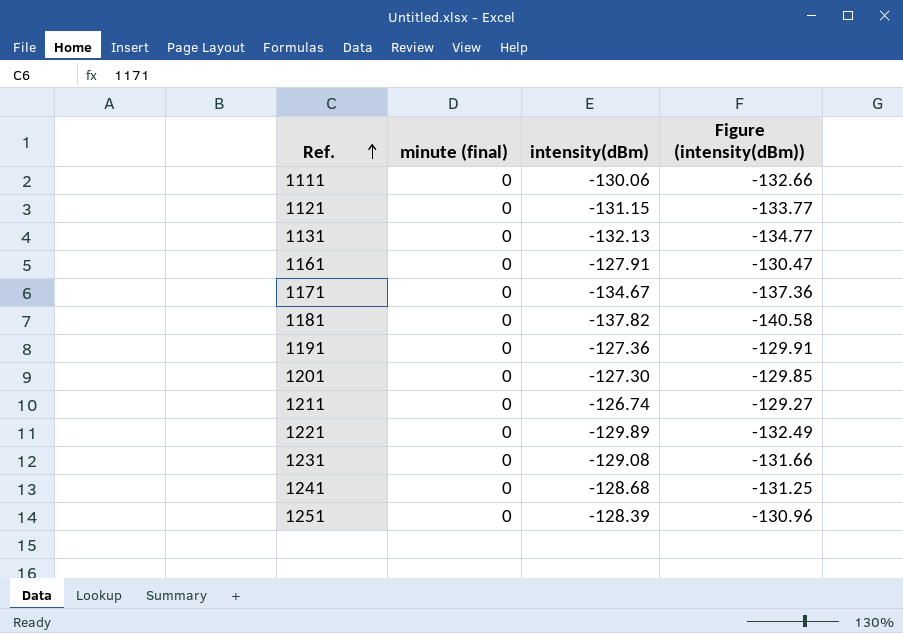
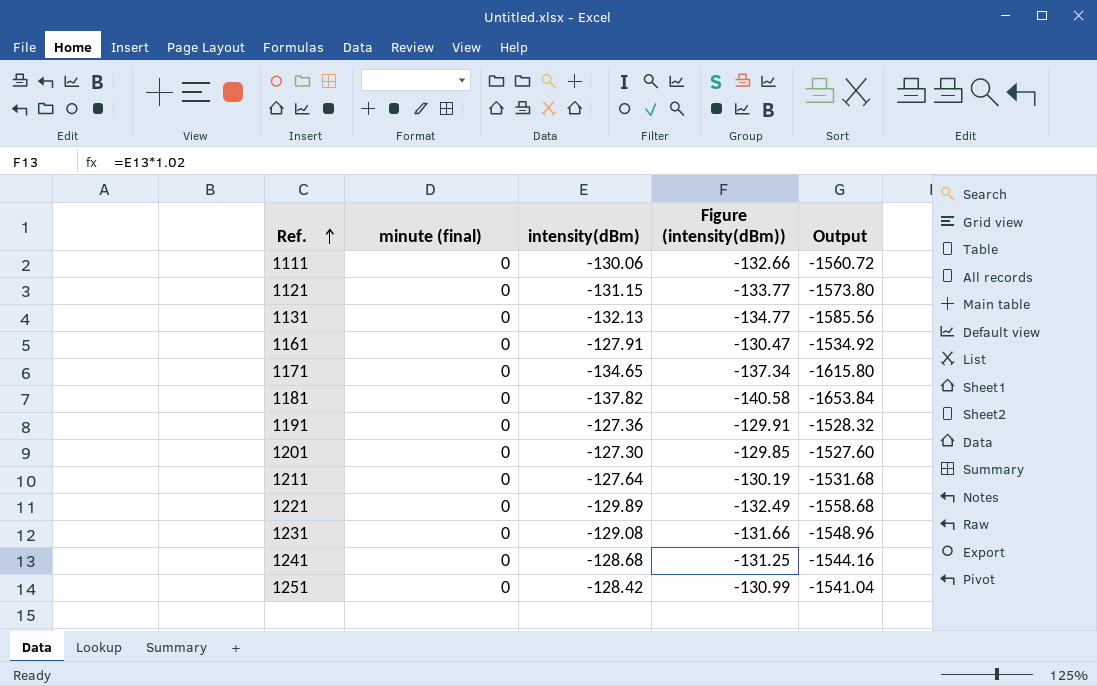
column Output | formula: none -> [intensity(dBm)] * 12
1171 | intensity(dBm): -134.67 -> -134.65
1171 | Figure (intensity(dBm)): -137.36 -> -137.34
1211 | intensity(dBm): -126.74 -> -127.64
1211 | Figure (intensity(dBm)): -129.27 -> -130.19
1251 | intensity(dBm): -128.39 -> -128.42
1251 | Figure (intensity(dBm)): -130.96 -> -130.99

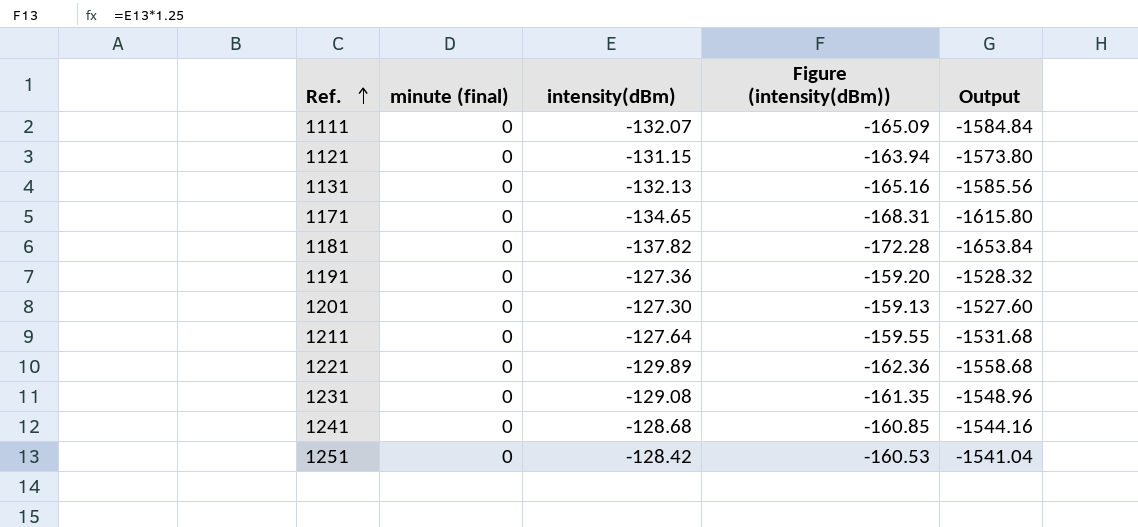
column Figure (intensity(dBm)) | formula: [intensity(dBm)] * 1.02 -> [intensity(dBm)] * 1.25
row 1161: 0 | -127.91 | -130.47 | -1534.92 -> none
1111 | intensity(dBm): -130.06 -> -132.07
1111 | Output: -1560.72 -> -1584.84

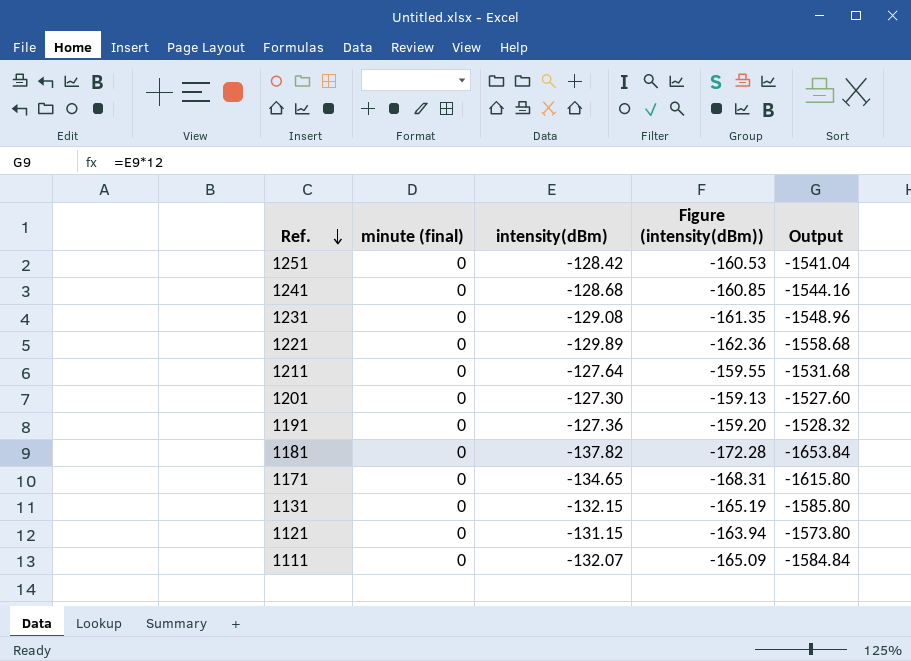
row order: Ref. ascending -> Ref. descending
1131 | intensity(dBm): -132.13 -> -132.15
1131 | Figure (intensity(dBm)): -165.16 -> -165.19
1131 | Output: -1585.56 -> -1585.80

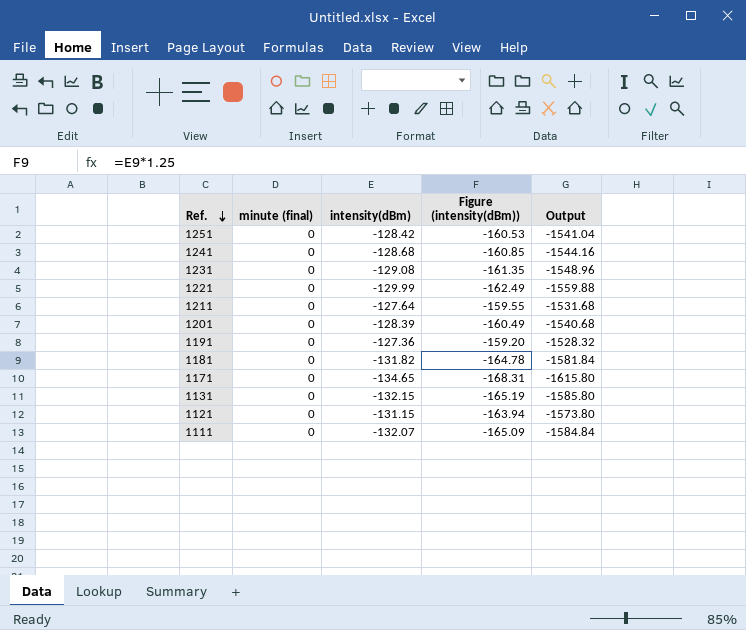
1221 | intensity(dBm): -129.89 -> -129.99
1221 | Figure (intensity(dBm)): -162.36 -> -162.49
1221 | Output: -1558.68 -> -1559.88
1201 | intensity(dBm): -127.30 -> -128.39
1201 | Figure (intensity(dBm)): -159.13 -> -160.49
1201 | Output: -1527.60 -> -1540.68
1181 | intensity(dBm): -137.82 -> -131.82
1181 | Figure (intensity(dBm)): -172.28 -> -164.78
1181 | Output: -1653.84 -> -1581.84

